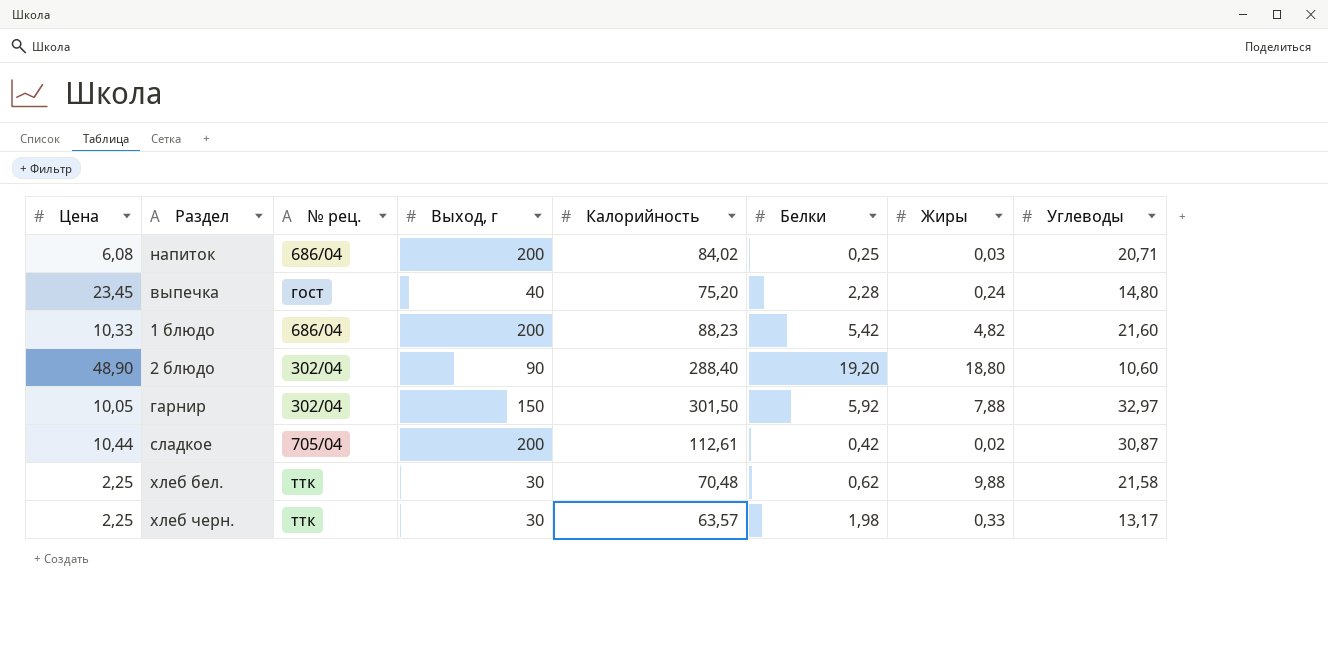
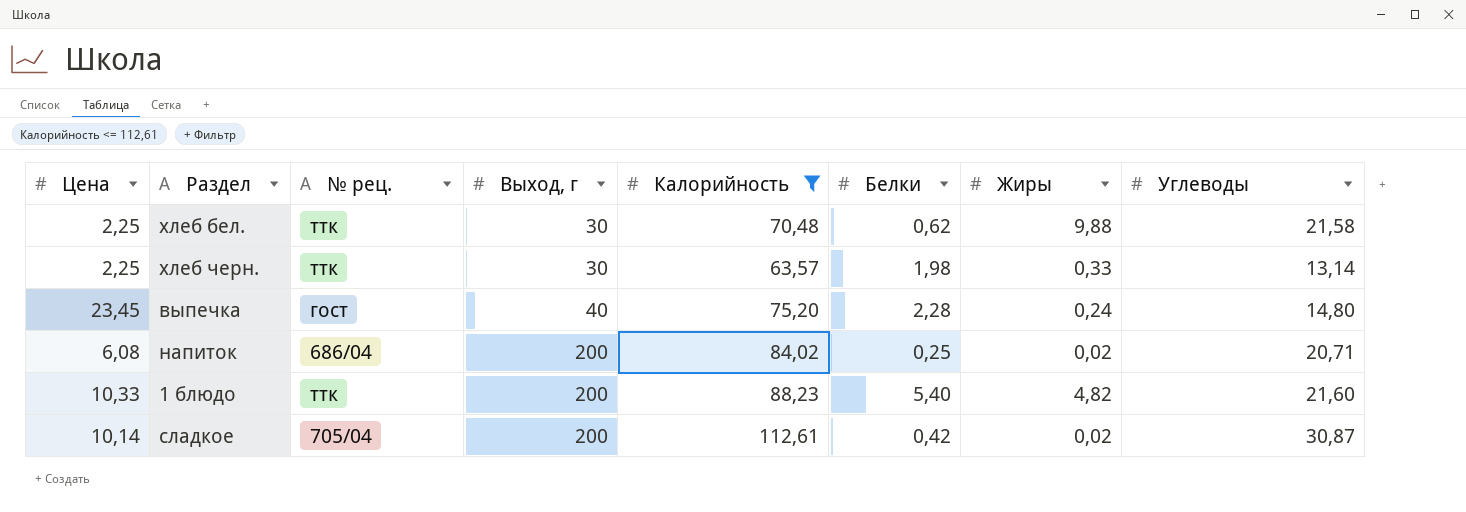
filter: none -> Калорийность <= 112,61
row order: none -> Выход, г ascending
хлеб черн. | Углеводы: 13,17 -> 13,14
напиток | Жиры: 0,03 -> 0,02
1 блюдо | № рец.: 686/04 -> ттк
1 блюдо | Белки: 5,42 -> 5,40
сладкое | Цена: 10,44 -> 10,14

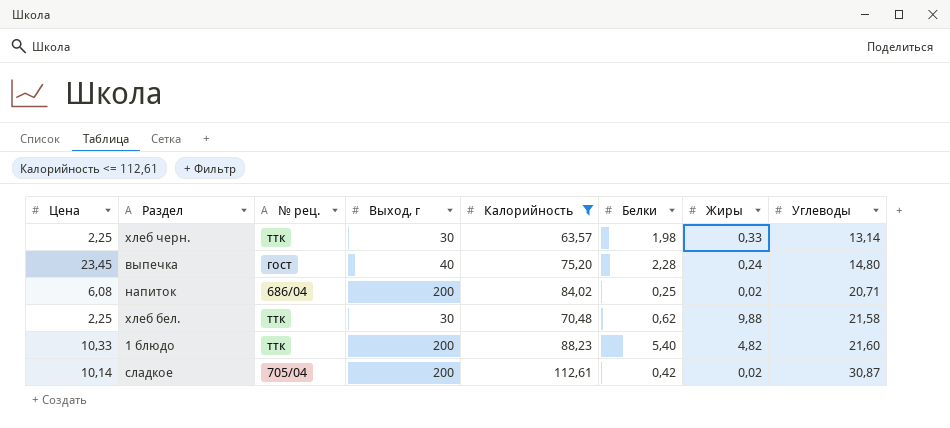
row order: Выход, г ascending -> Углеводы ascending

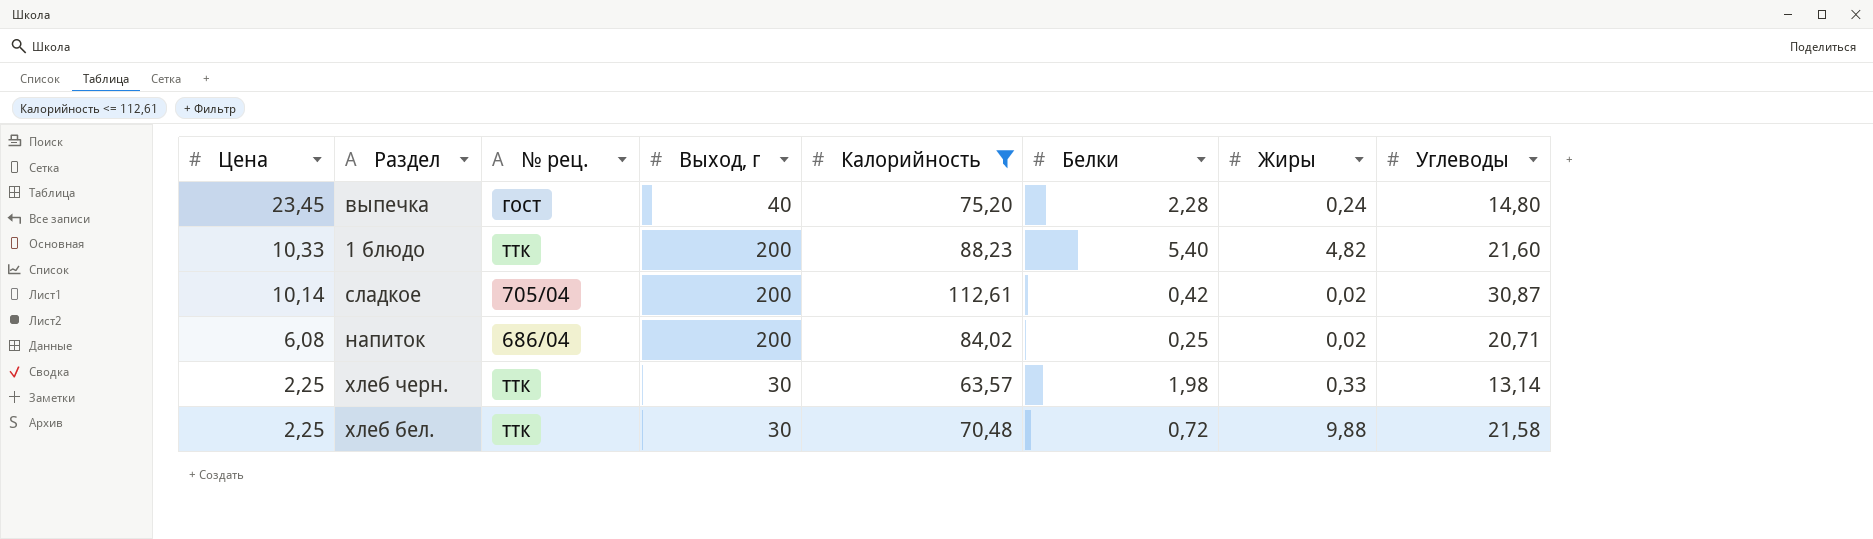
row order: Углеводы ascending -> Цена descending
хлеб бел. | Белки: 0,62 -> 0,72

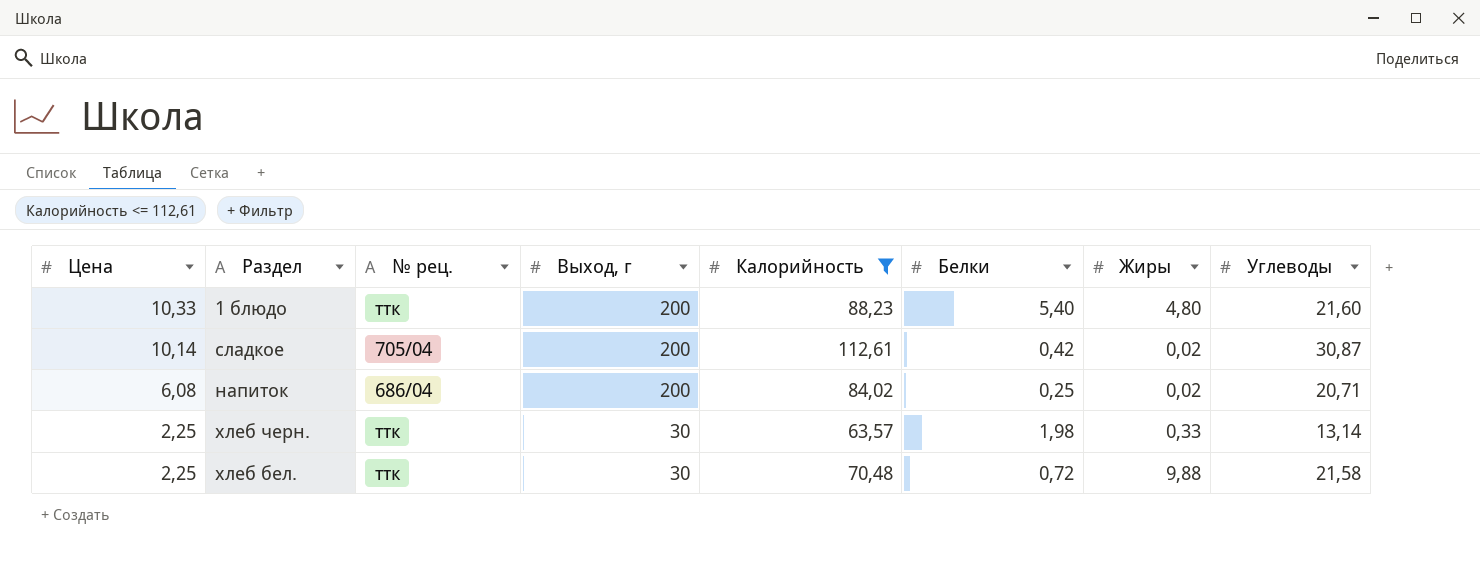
row выпечка: 23,45 | гост | 40 | 75,20 | 2,28 | 0,24 | 14,80 -> none
1 блюдо | Жиры: 4,82 -> 4,80

